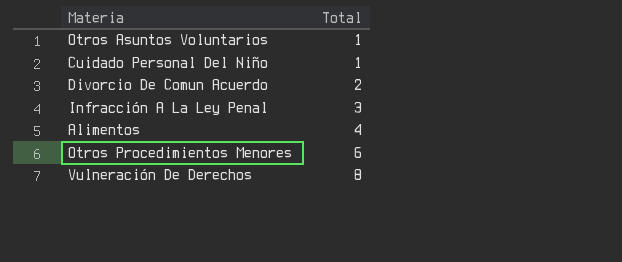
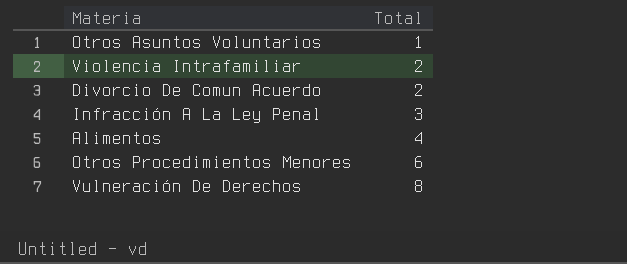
row Cuidado Personal Del Niño: 1 -> none
row Violencia Intrafamiliar: none -> 2

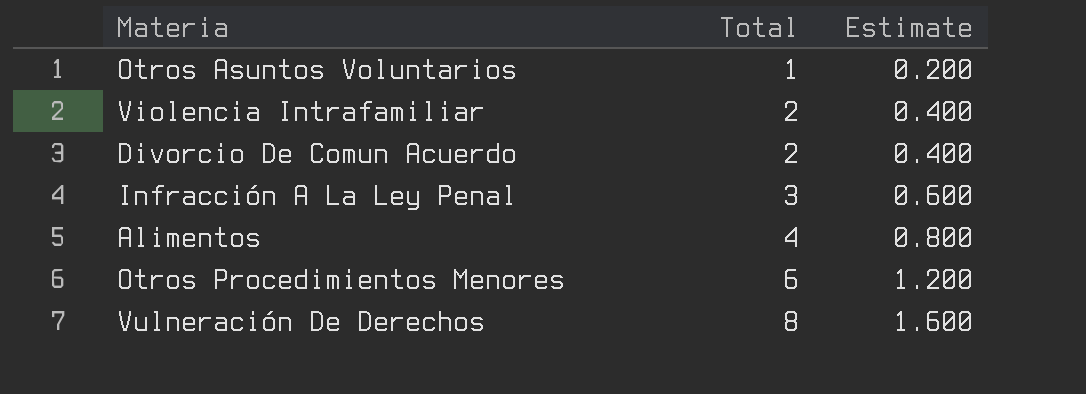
column Estimate | formula: none -> [Total] * 0.2

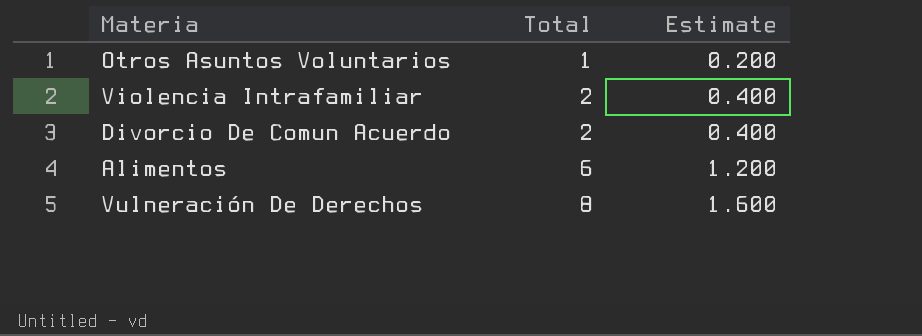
row Infracción A La Ley Penal: 3 | 0.600 -> none
row Otros Procedimientos Menores: 6 | 1.200 -> none
Alimentos | Total: 4 -> 6
Alimentos | Estimate: 0.800 -> 1.200

